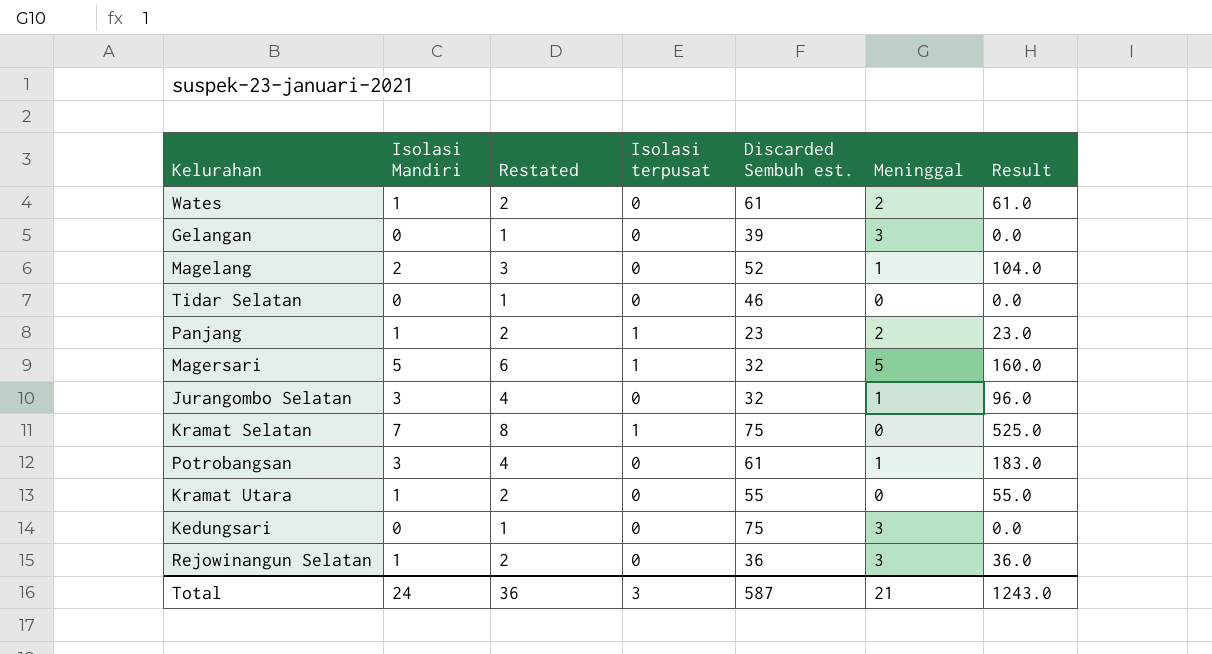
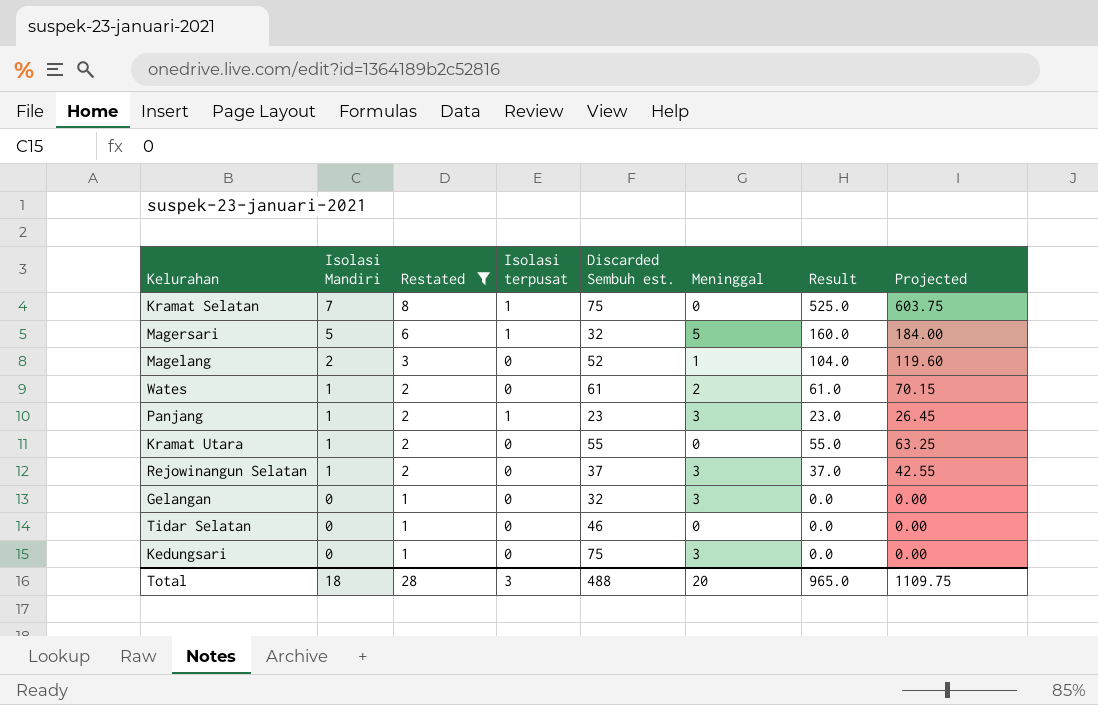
filter: none -> Restated != 4
row order: none -> Isolasi Mandiri descending
column Projected | formula: none -> [Result] * 1.15
Panjang | Meninggal: 2 -> 3
Rejowinangun Selatan | Discarded Sembuh est.: 36 -> 37
Rejowinangun Selatan | Result: 36.0 -> 37.0
Gelangan | Discarded Sembuh est.: 39 -> 32
Total | Isolasi Mandiri: 24 -> 18
Total | Restated: 36 -> 28
Total | Discarded Sembuh est.: 587 -> 488
Total | Meninggal: 21 -> 20
Total | Result: 1243.0 -> 965.0

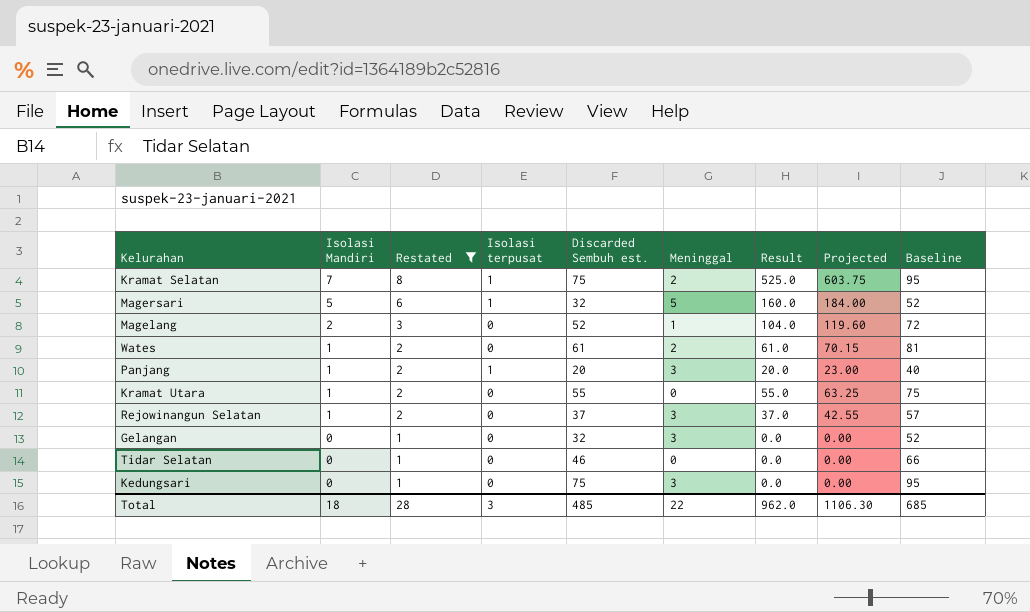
column Baseline | formula: none -> [Discarded Sembuh est.] + 20
Kramat Selatan | Meninggal: 0 -> 2
Panjang | Discarded Sembuh est.: 23 -> 20
Panjang | Result: 23.0 -> 20.0
Panjang | Projected: 26.45 -> 23.00
Total | Discarded Sembuh est.: 488 -> 485
Total | Meninggal: 20 -> 22
Total | Result: 965.0 -> 962.0
Total | Projected: 1109.75 -> 1106.30

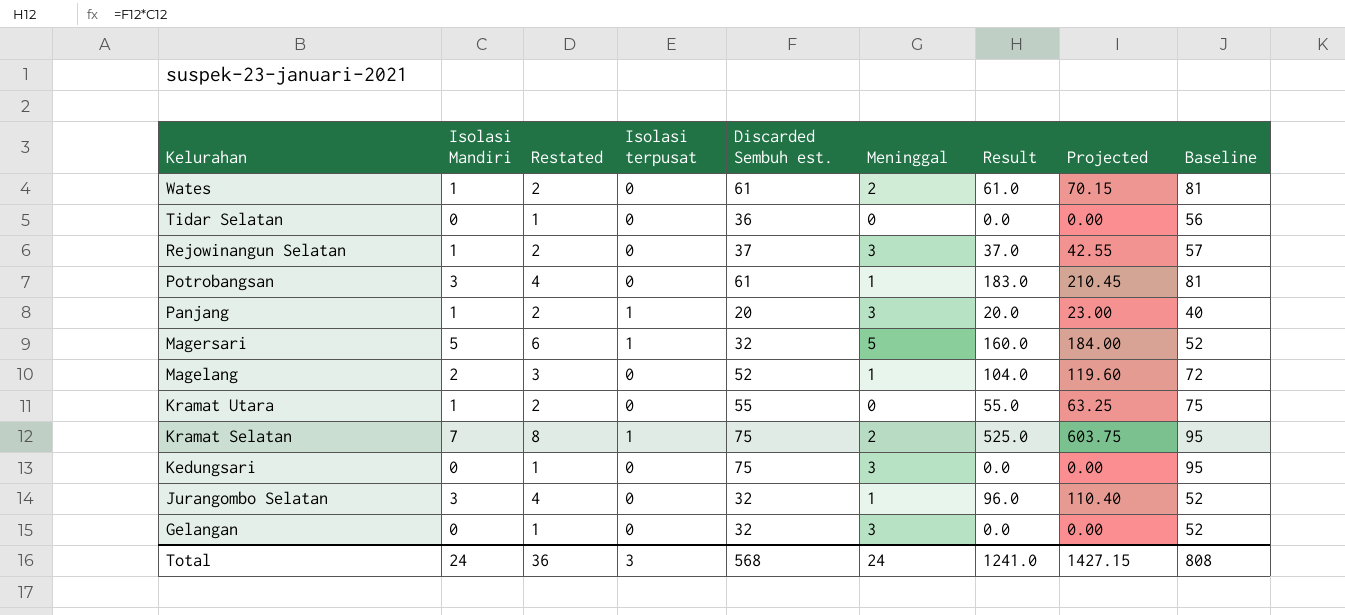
filter: Restated != 4 -> none
row order: Isolasi Mandiri descending -> Kelurahan descending
Tidar Selatan | Discarded Sembuh est.: 46 -> 36
Tidar Selatan | Baseline: 66 -> 56
Total | Isolasi Mandiri: 18 -> 24
Total | Restated: 28 -> 36
Total | Discarded Sembuh est.: 485 -> 568
Total | Meninggal: 22 -> 24
Total | Result: 962.0 -> 1241.0
Total | Projected: 1106.30 -> 1427.15
Total | Baseline: 685 -> 808

